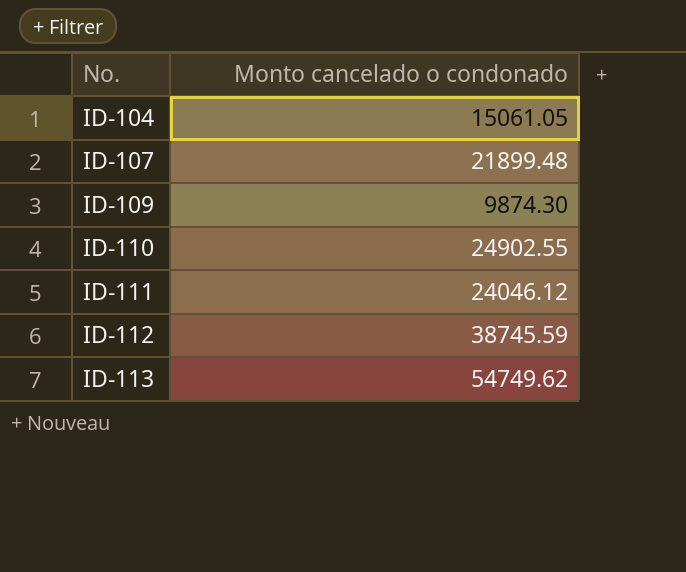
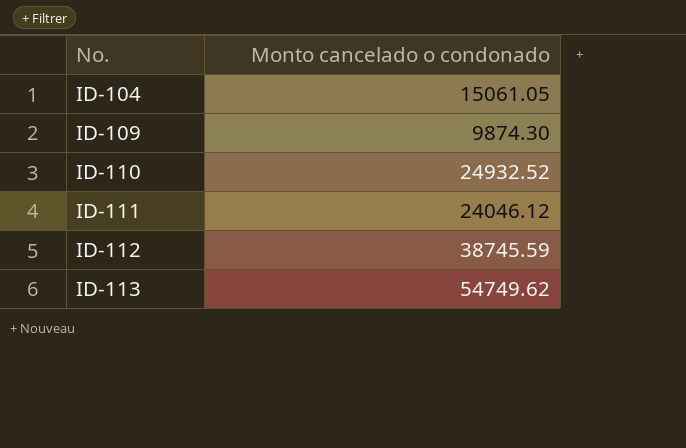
row ID-107: 21899.48 -> none
ID-110 | Monto cancelado o condonado: 24902.55 -> 24932.52

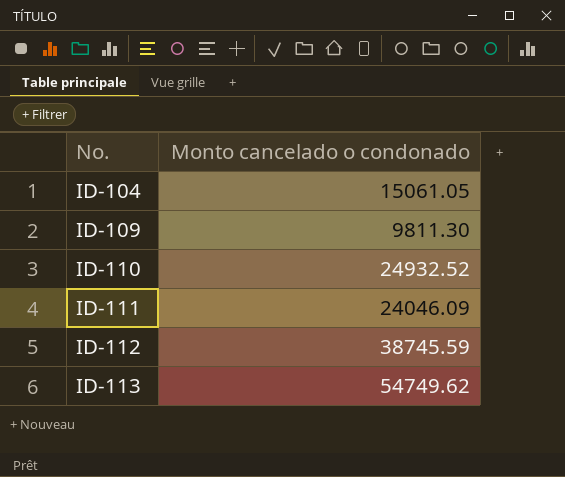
ID-109 | Monto cancelado o condonado: 9874.30 -> 9811.30
ID-111 | Monto cancelado o condonado: 24046.12 -> 24046.09

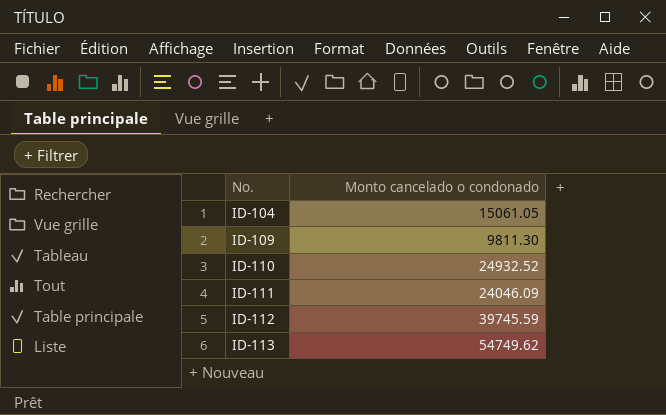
ID-112 | Monto cancelado o condonado: 38745.59 -> 39745.59

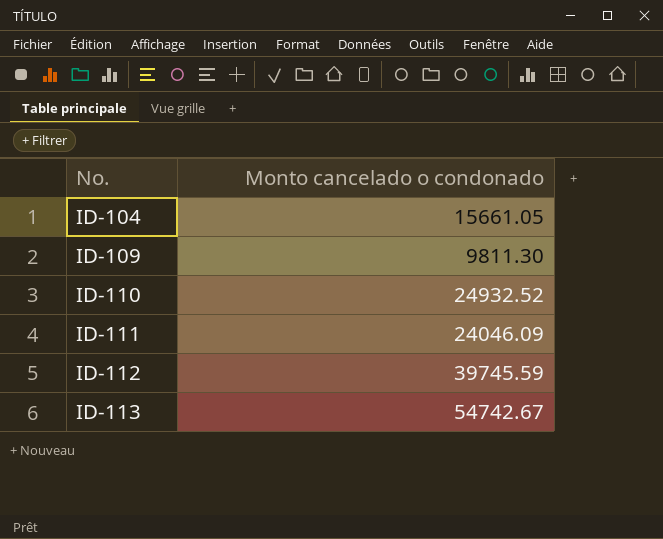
ID-104 | Monto cancelado o condonado: 15061.05 -> 15661.05
ID-113 | Monto cancelado o condonado: 54749.62 -> 54742.67

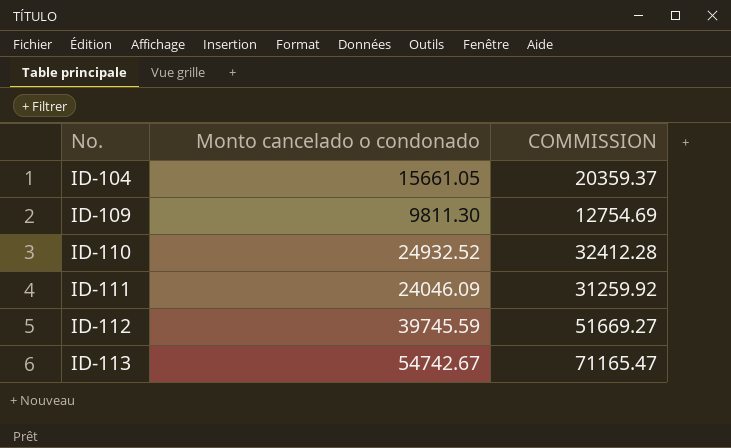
column COMMISSION | formula: none -> [Monto cancelado o condonado] * 1.3

